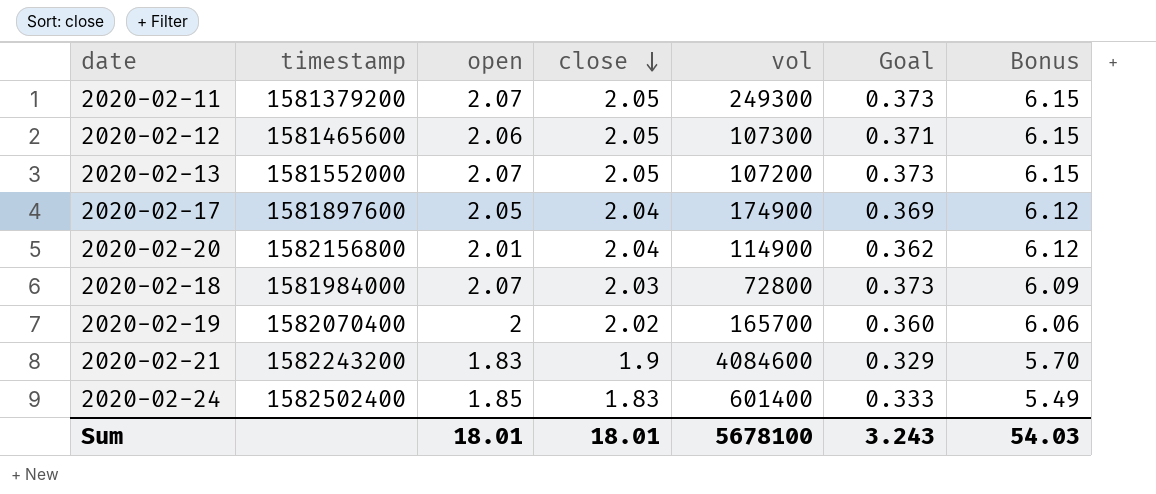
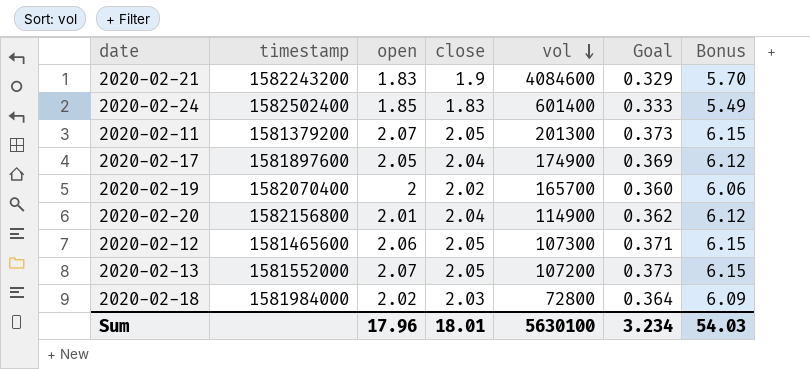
row order: close descending -> vol descending
2020-02-11 | vol: 249300 -> 201300
2020-02-18 | open: 2.07 -> 2.02
2020-02-18 | Goal: 0.373 -> 0.364
Sum | open: 18.01 -> 17.96
Sum | vol: 5678100 -> 5630100
Sum | Goal: 3.243 -> 3.234

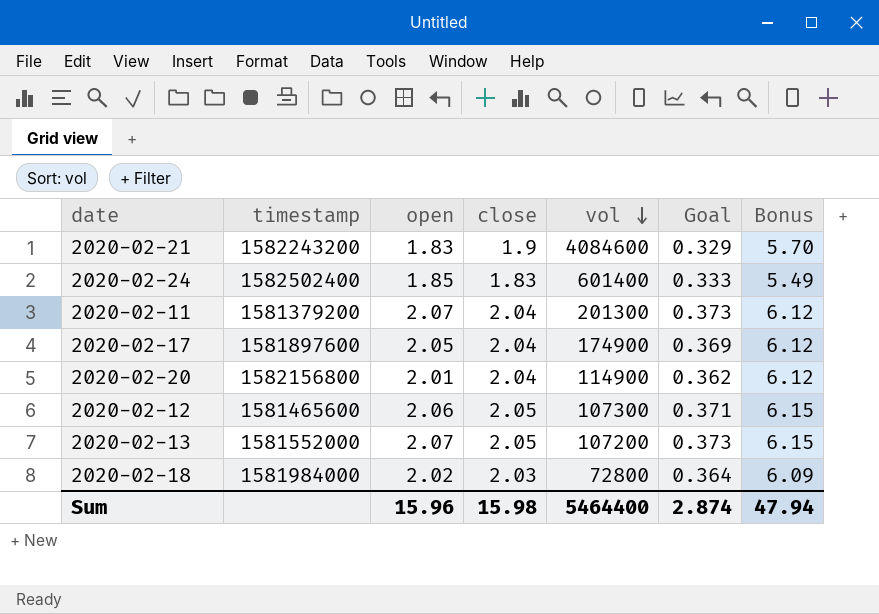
row 2020-02-19: 1582070400 | 2 | 2.02 | 165700 | 0.360 | 6.06 -> none
2020-02-11 | close: 2.05 -> 2.04
2020-02-11 | Bonus: 6.15 -> 6.12
Sum | open: 17.96 -> 15.96
Sum | close: 18.01 -> 15.98
Sum | vol: 5630100 -> 5464400
Sum | Goal: 3.234 -> 2.874
Sum | Bonus: 54.03 -> 47.94

